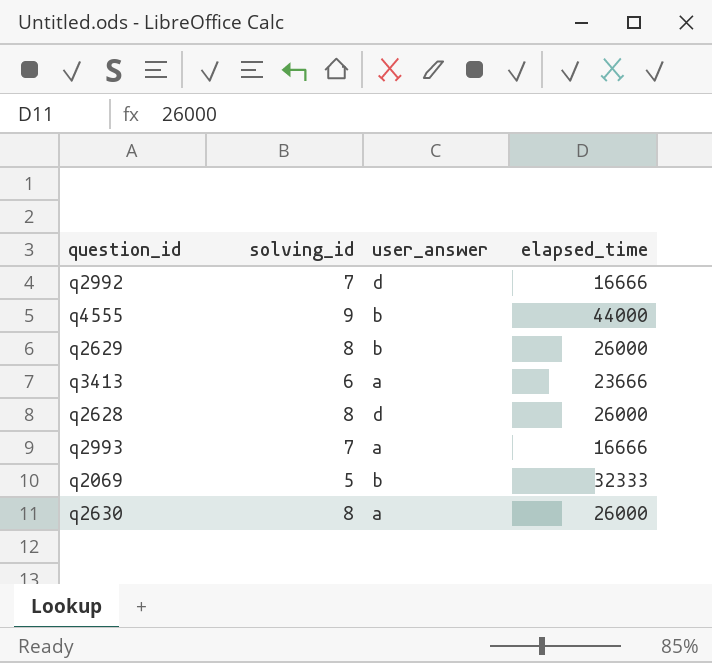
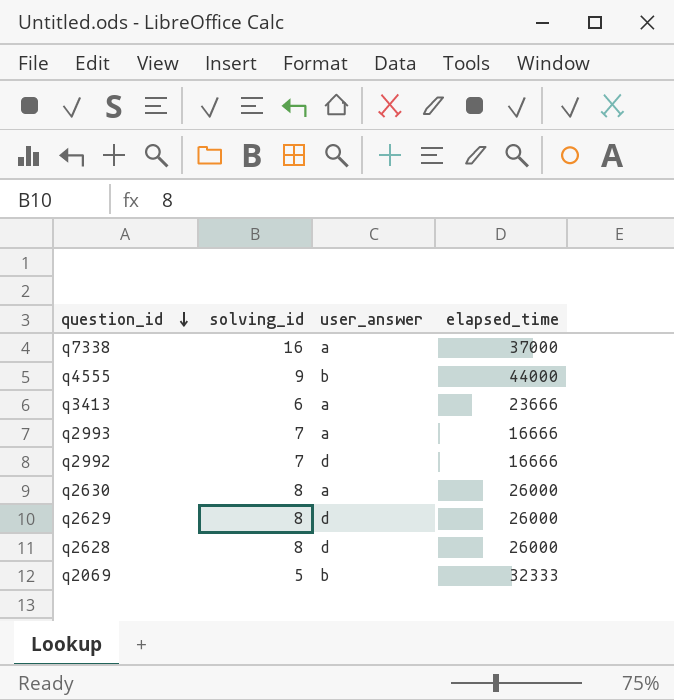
row order: none -> question_id descending
row q7338: none -> 16 | a | 37000
q2629 | user_answer: b -> d

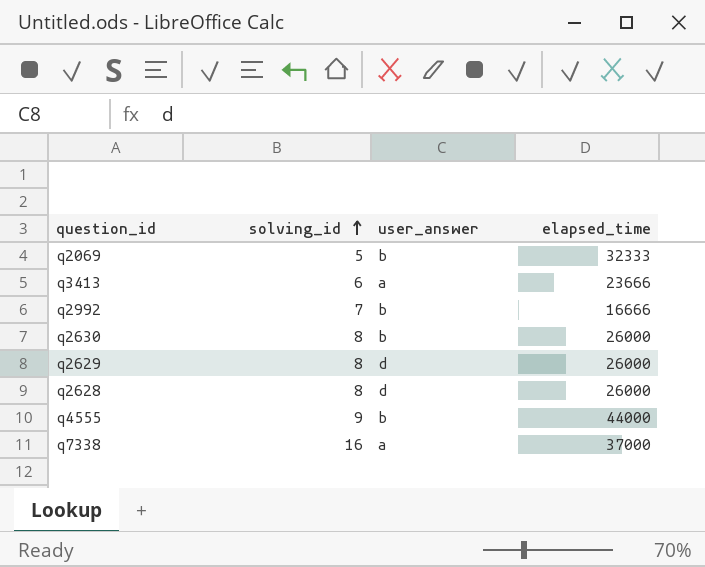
row order: question_id descending -> solving_id ascending
row q2993: 7 | a | 16666 -> none
q2992 | user_answer: d -> b
q2630 | user_answer: a -> b

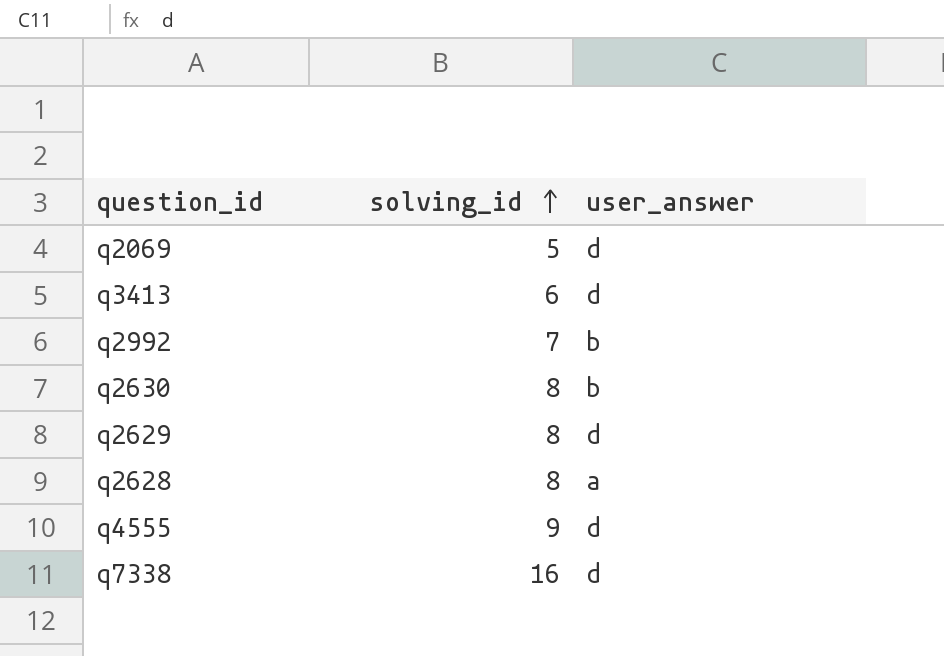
column elapsed_time | position: 4 -> none
q2069 | user_answer: b -> d
q3413 | user_answer: a -> d
q2628 | user_answer: d -> a
q4555 | user_answer: b -> d
q7338 | user_answer: a -> d

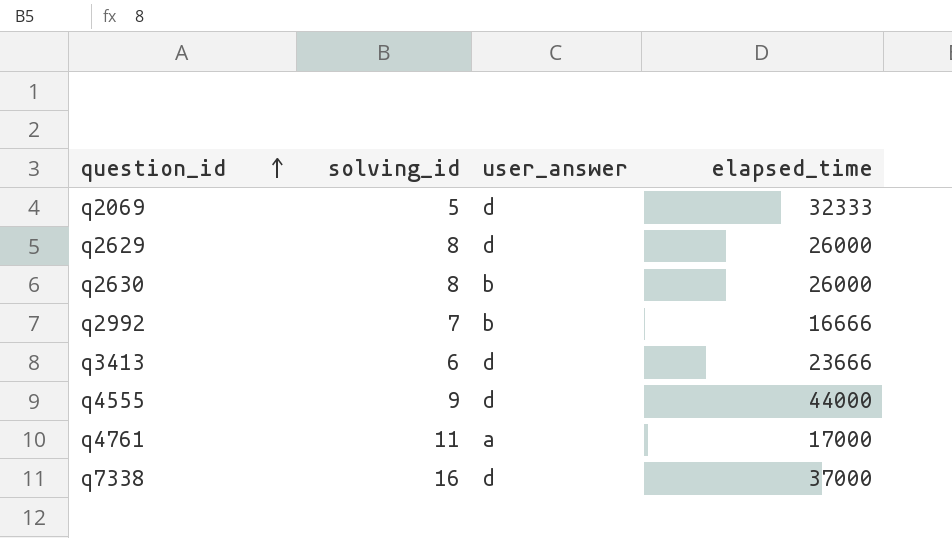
row order: solving_id ascending -> question_id ascending
column elapsed_time | position: none -> 4
row q2628: 8 | a -> none
row q4761: none -> 11 | a | 17000

